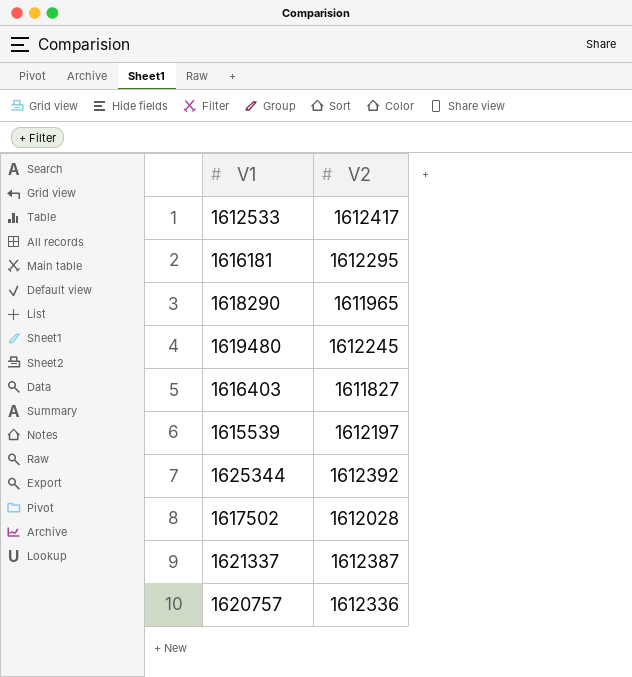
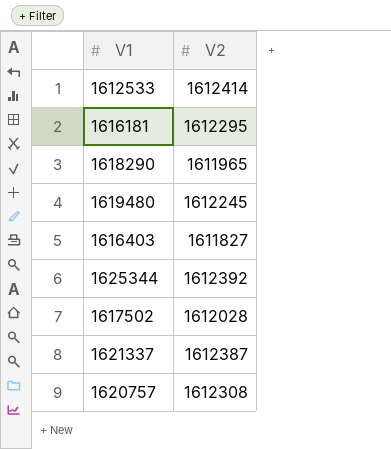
row 1615539: 1612197 -> none
1612533 | V2: 1612417 -> 1612414
1620757 | V2: 1612336 -> 1612308

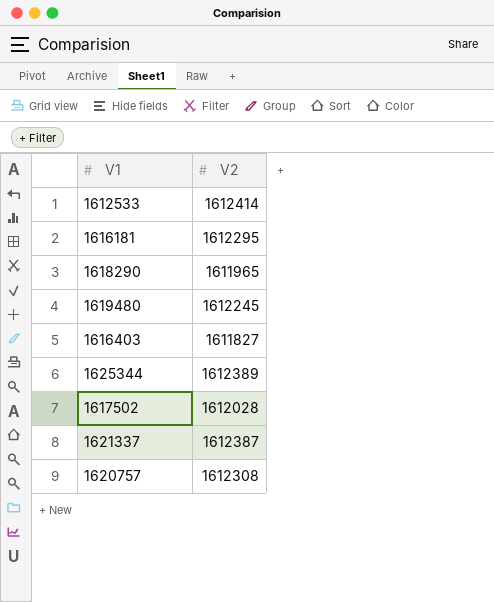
1625344 | V2: 1612392 -> 1612389

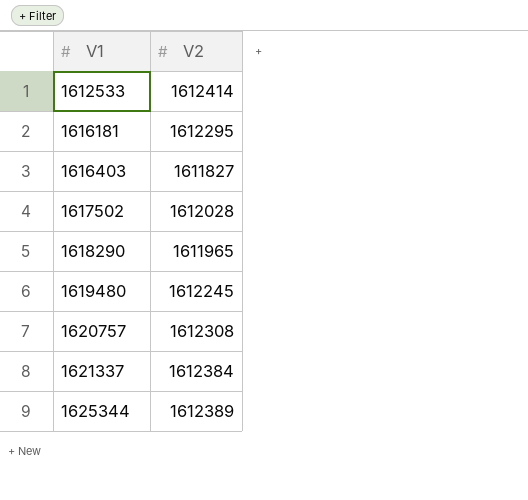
row order: none -> V1 ascending
1621337 | V2: 1612387 -> 1612384

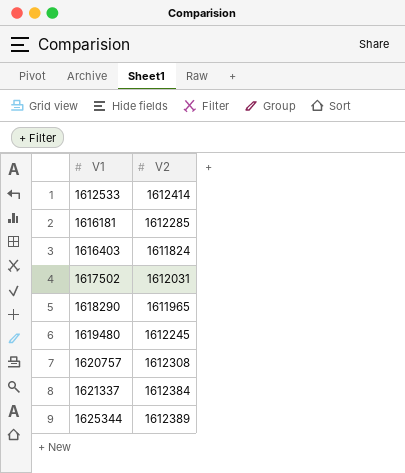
1616181 | V2: 1612295 -> 1612285
1616403 | V2: 1611827 -> 1611824
1617502 | V2: 1612028 -> 1612031

